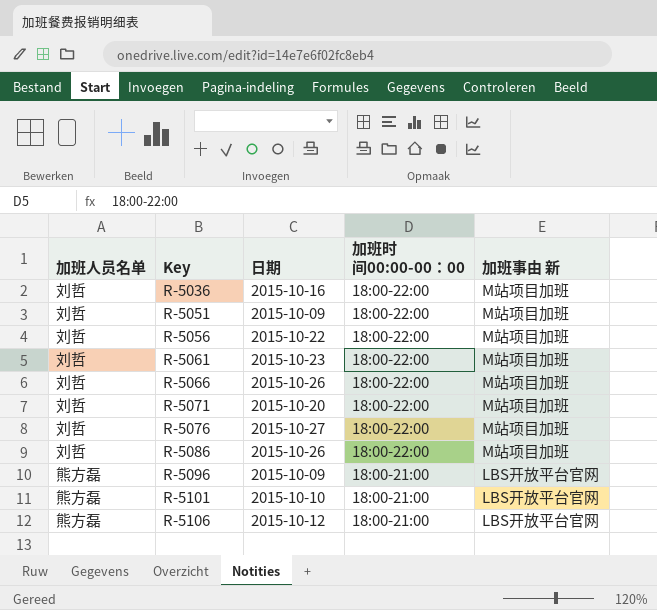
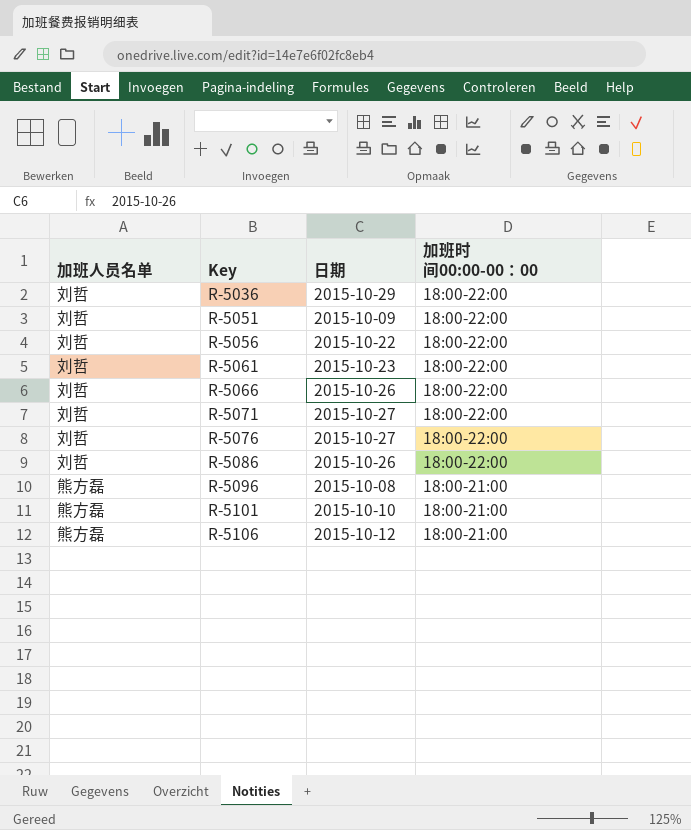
column 加班事由 新 | position: 5 -> none
R-5036 | 日期: 2015-10-16 -> 2015-10-29
R-5071 | 日期: 2015-10-20 -> 2015-10-27
R-5096 | 日期: 2015-10-09 -> 2015-10-08

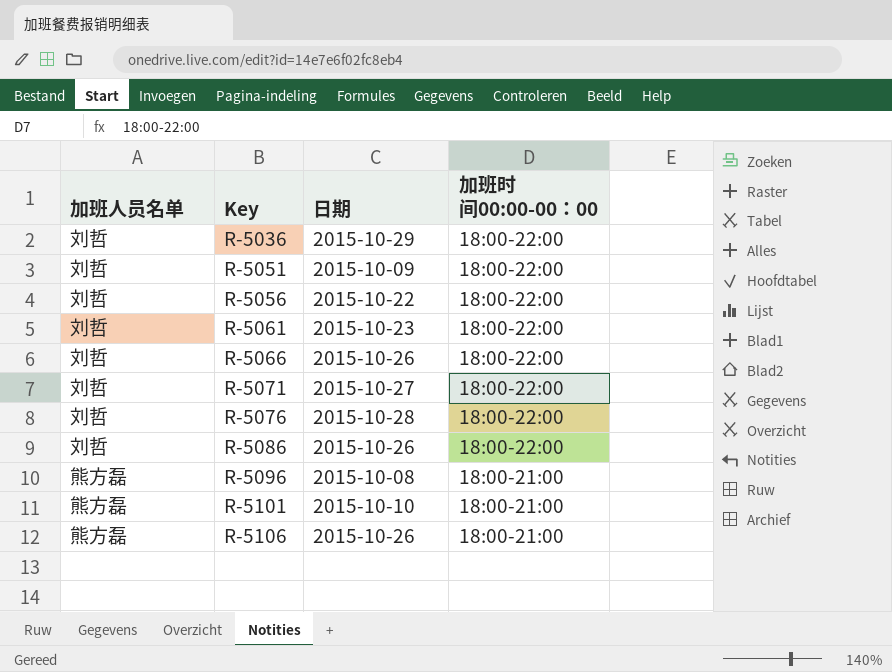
R-5076 | 日期: 2015-10-27 -> 2015-10-28
R-5106 | 日期: 2015-10-12 -> 2015-10-26

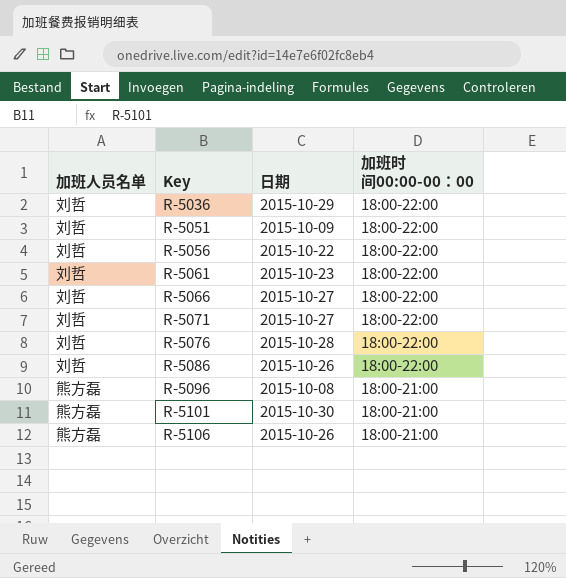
R-5066 | 日期: 2015-10-26 -> 2015-10-27
R-5101 | 日期: 2015-10-10 -> 2015-10-30

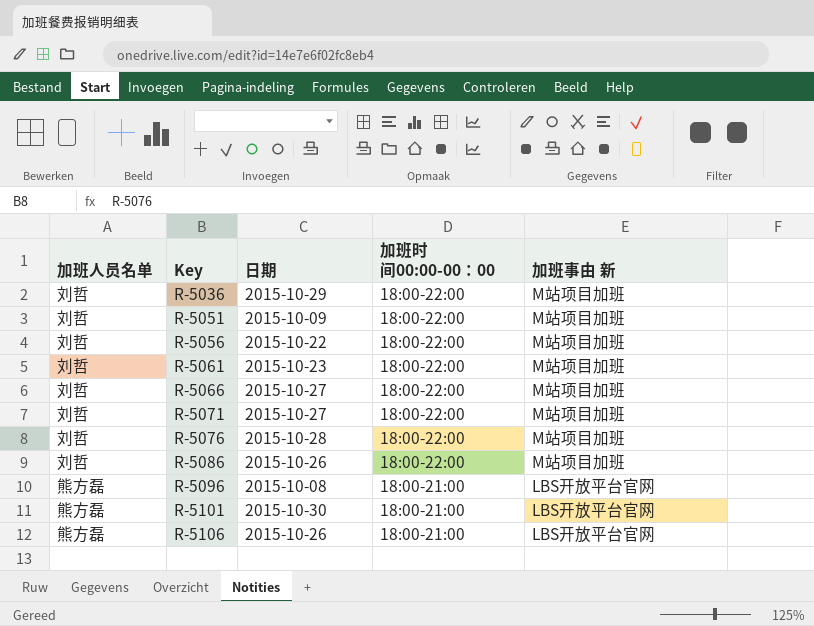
column 加班事由 新 | position: none -> 5

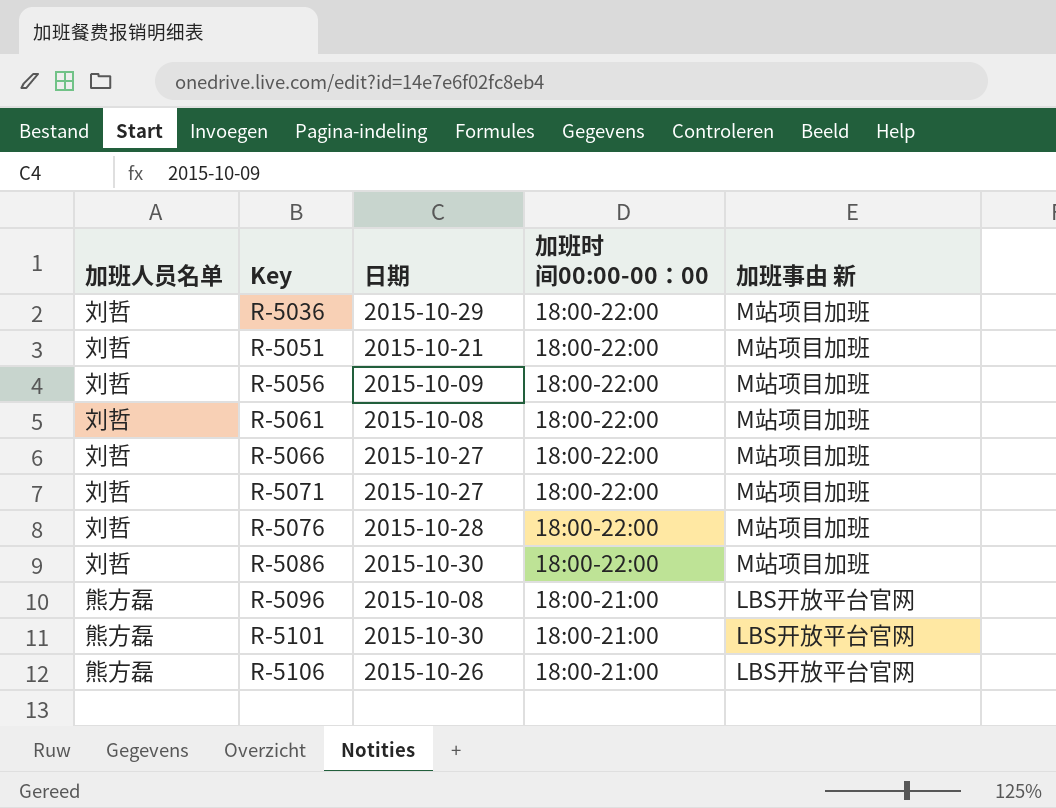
R-5051 | 日期: 2015-10-09 -> 2015-10-21
R-5056 | 日期: 2015-10-22 -> 2015-10-09
R-5061 | 日期: 2015-10-23 -> 2015-10-08
R-5086 | 日期: 2015-10-26 -> 2015-10-30

